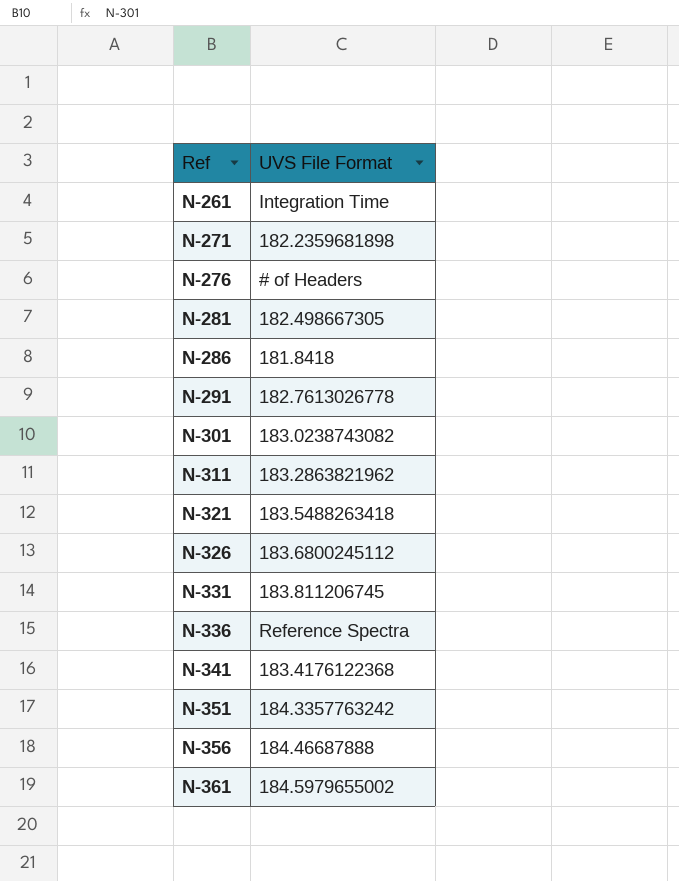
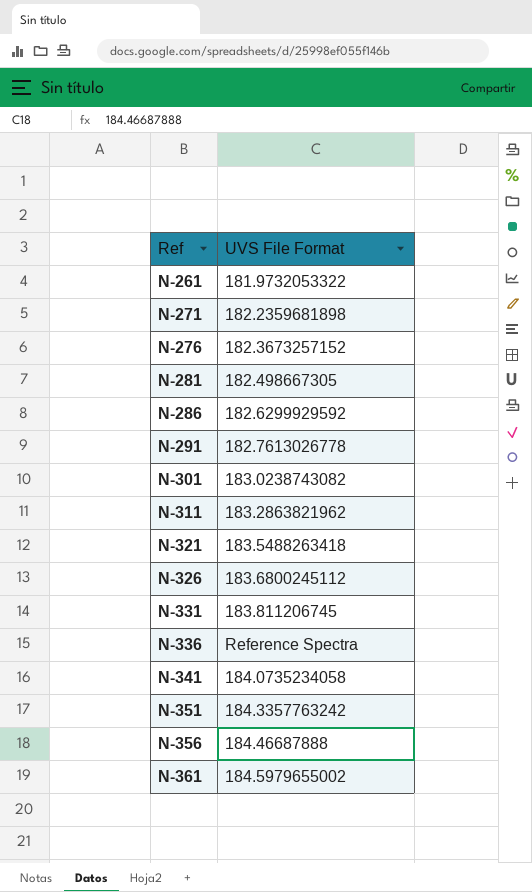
N-261 | UVS File Format: Integration Time -> 181.9732053322
N-276 | UVS File Format: # of Headers -> 182.3673257152
N-286 | UVS File Format: 181.8418 -> 182.6299929592
N-341 | UVS File Format: 183.4176122368 -> 184.0735234058

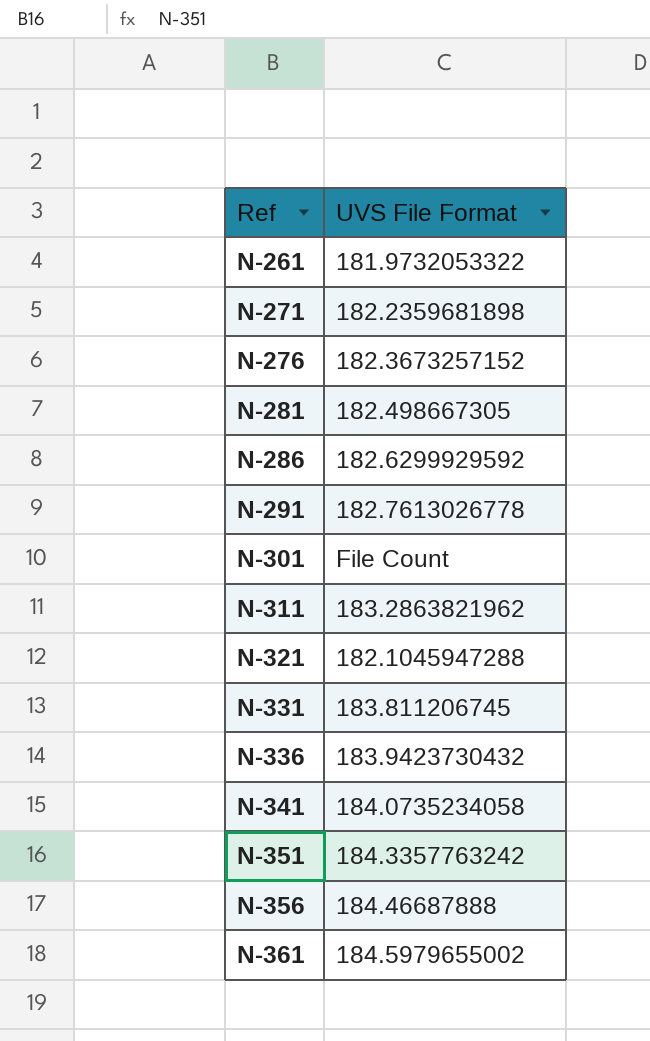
row N-326: 183.6800245112 -> none
N-301 | UVS File Format: 183.0238743082 -> File Count
N-321 | UVS File Format: 183.5488263418 -> 182.1045947288
N-336 | UVS File Format: Reference Spectra -> 183.9423730432

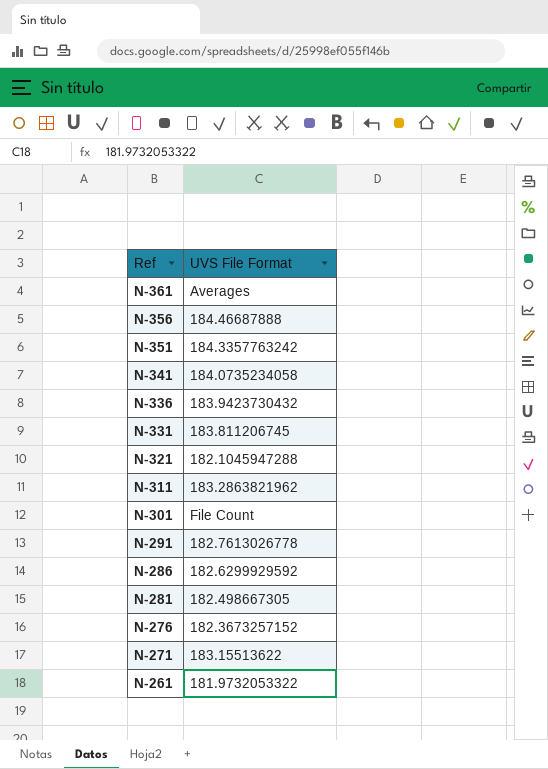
row order: Ref ascending -> Ref descending
N-361 | UVS File Format: 184.5979655002 -> Averages
N-271 | UVS File Format: 182.2359681898 -> 183.15513622

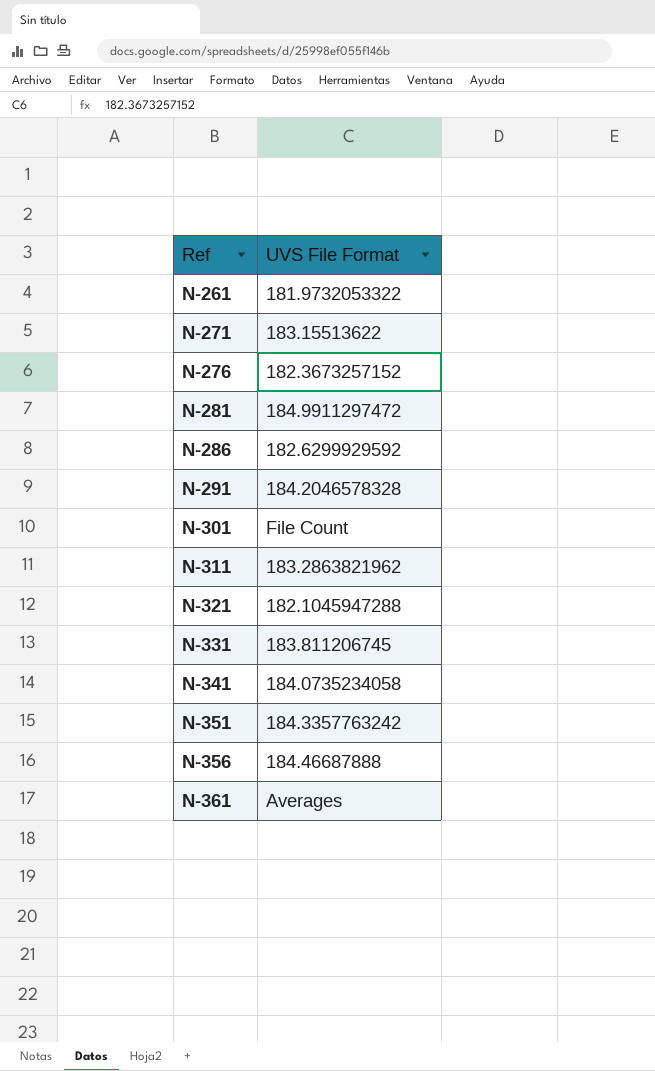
row order: Ref descending -> Ref ascending
row N-336: 183.9423730432 -> none
N-281 | UVS File Format: 182.498667305 -> 184.9911297472
N-291 | UVS File Format: 182.7613026778 -> 184.2046578328

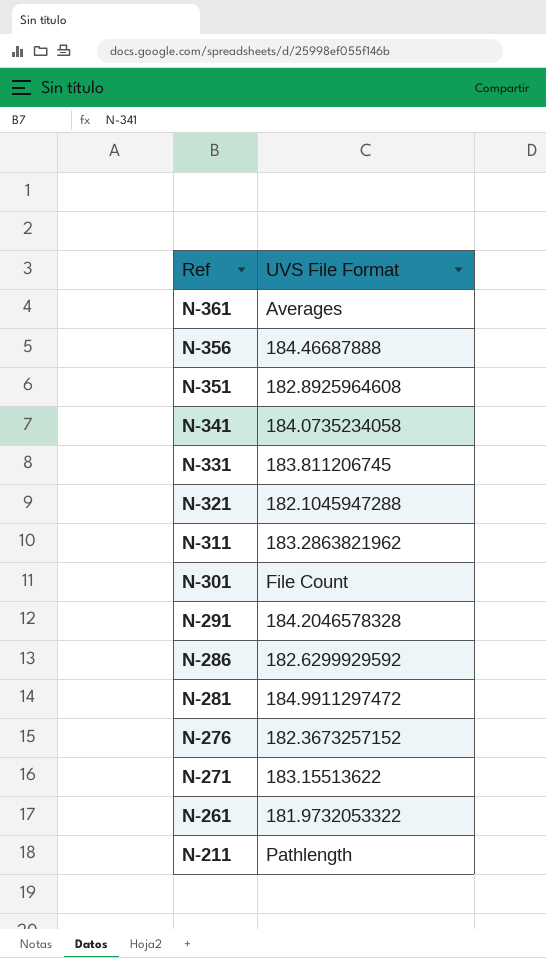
row order: Ref ascending -> Ref descending
N-351 | UVS File Format: 184.3357763242 -> 182.8925964608
row N-211: none -> Pathlength

